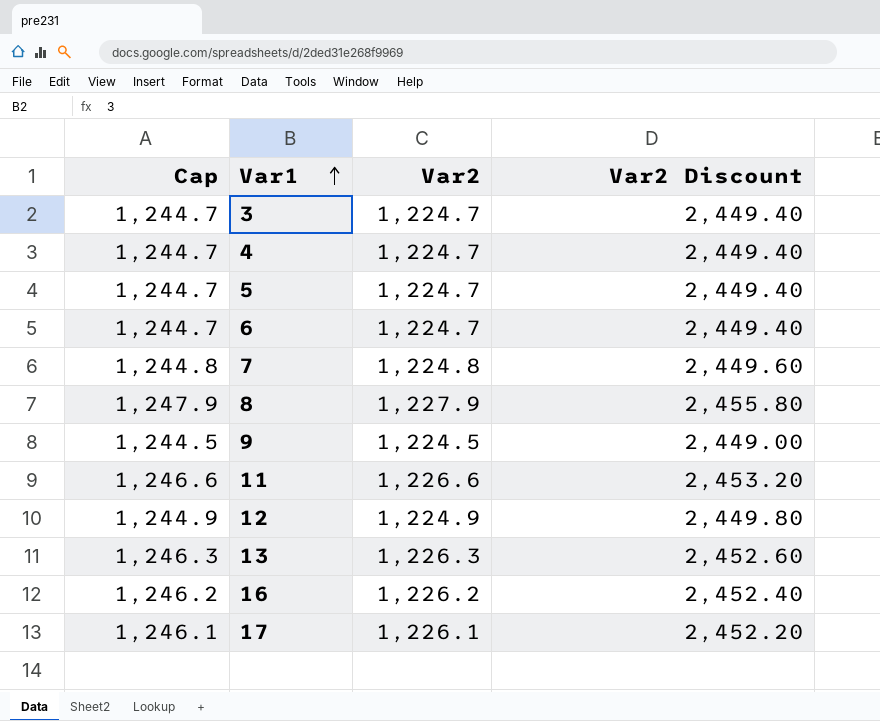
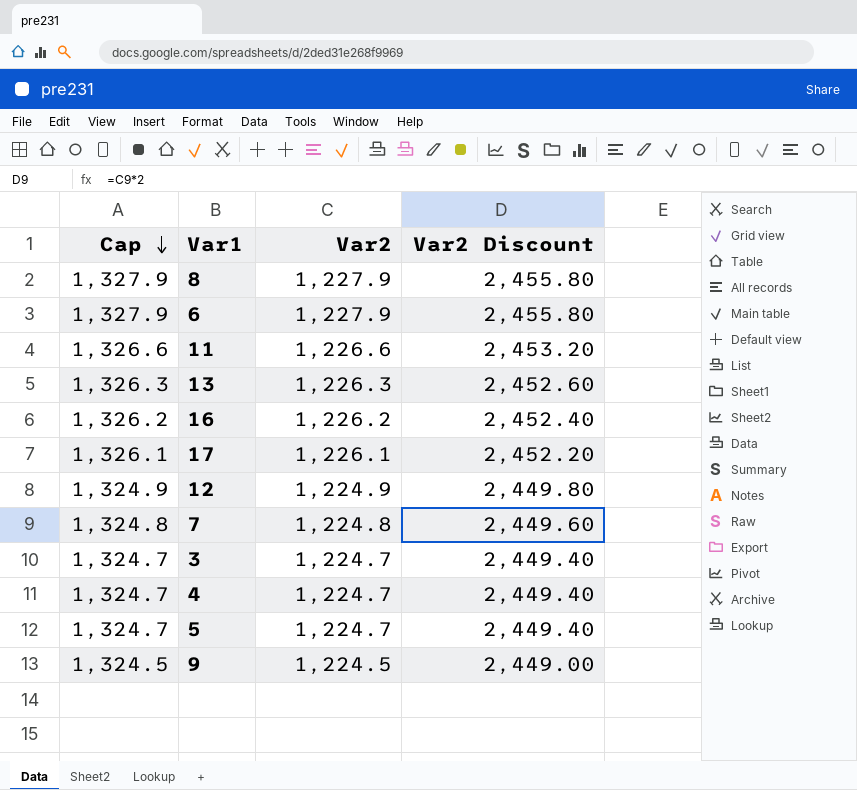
row order: Var1 ascending -> Cap descending
column Cap | formula: [Var2] + 20 -> [Var2] + 100
6 | Var2: 1,224.7 -> 1,227.9
6 | Var2 Discount: 2,449.40 -> 2,455.80

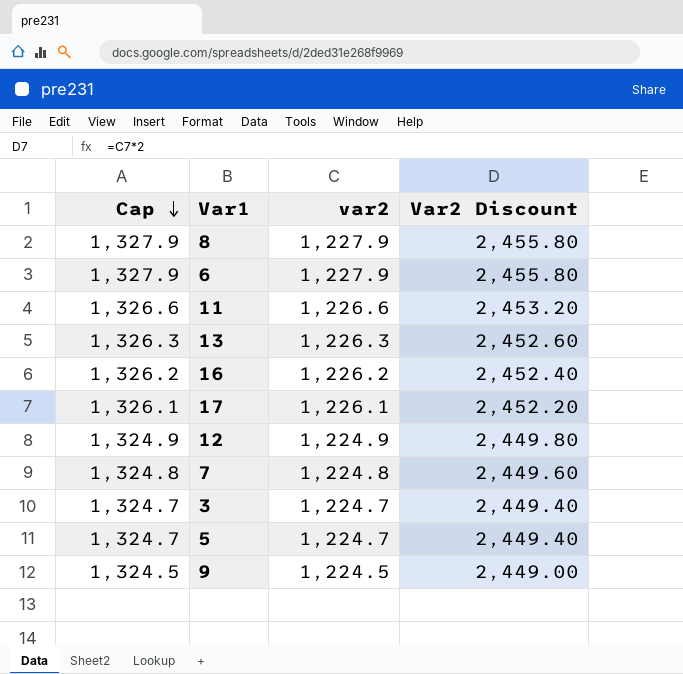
column name: Var2 -> var2
row 4: 1,324.7 | 1,224.7 | 2,449.40 -> none

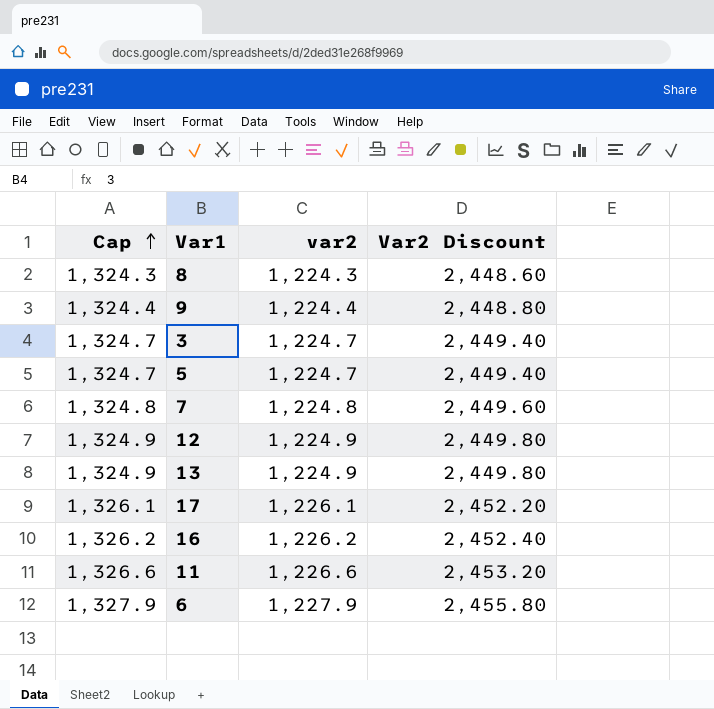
row order: Cap descending -> Cap ascending
8 | Cap: 1,327.9 -> 1,324.3
8 | var2: 1,227.9 -> 1,224.3
8 | Var2 Discount: 2,455.80 -> 2,448.60
9 | Cap: 1,324.5 -> 1,324.4
9 | var2: 1,224.5 -> 1,224.4
9 | Var2 Discount: 2,449.00 -> 2,448.80
13 | Cap: 1,326.3 -> 1,324.9
13 | var2: 1,226.3 -> 1,224.9
13 | Var2 Discount: 2,452.60 -> 2,449.80

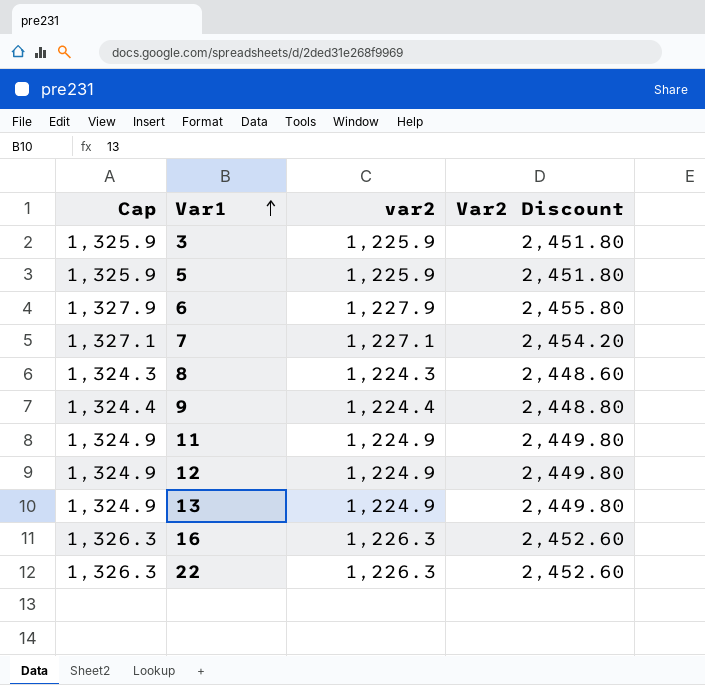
row order: Cap ascending -> Var1 ascending
row 17: 1,326.1 | 1,226.1 | 2,452.20 -> none
3 | Cap: 1,324.7 -> 1,325.9
3 | var2: 1,224.7 -> 1,225.9
3 | Var2 Discount: 2,449.40 -> 2,451.80
5 | Cap: 1,324.7 -> 1,325.9
5 | var2: 1,224.7 -> 1,225.9
5 | Var2 Discount: 2,449.40 -> 2,451.80
7 | Cap: 1,324.8 -> 1,327.1
7 | var2: 1,224.8 -> 1,227.1
7 | Var2 Discount: 2,449.60 -> 2,454.20
11 | Cap: 1,326.6 -> 1,324.9
11 | var2: 1,226.6 -> 1,224.9
11 | Var2 Discount: 2,453.20 -> 2,449.80
16 | Cap: 1,326.2 -> 1,326.3
16 | var2: 1,226.2 -> 1,226.3
16 | Var2 Discount: 2,452.40 -> 2,452.60
row 22: none -> 1,326.3 | 1,226.3 | 2,452.60

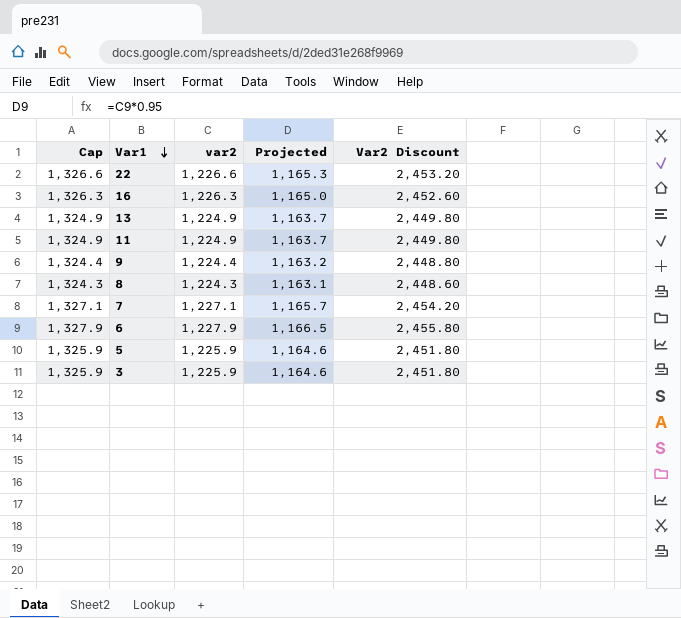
row order: Var1 ascending -> Var1 descending
column Projected | formula: none -> [var2] * 0.95
row 12: 1,324.9 | 1,224.9 | 2,449.80 -> none
22 | Cap: 1,326.3 -> 1,326.6
22 | var2: 1,226.3 -> 1,226.6
22 | Var2 Discount: 2,452.60 -> 2,453.20

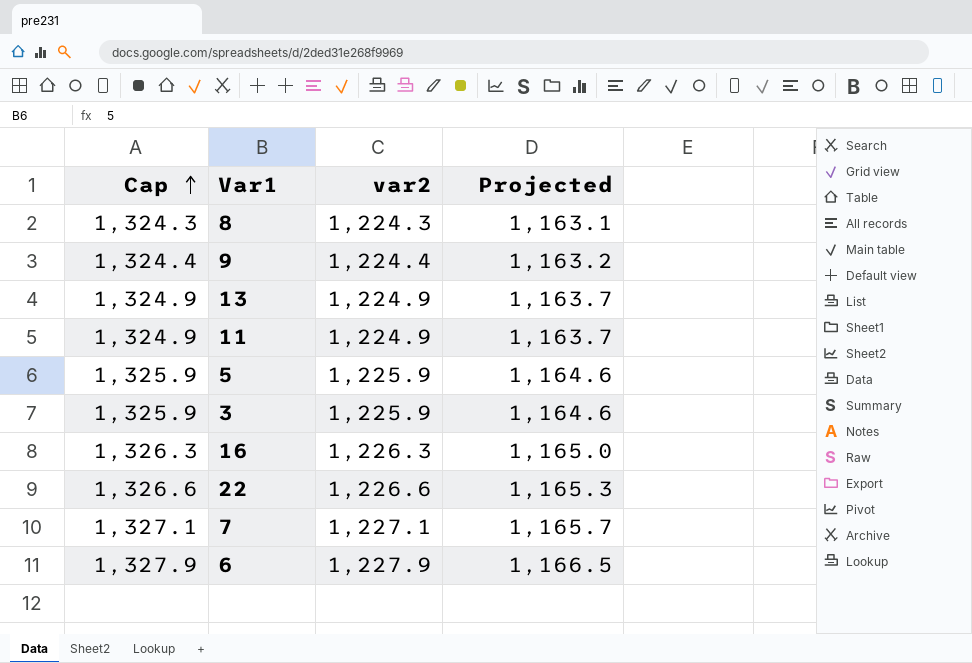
row order: Var1 descending -> Cap ascending
column Var2 Discount | formula: [var2] * 2 -> none

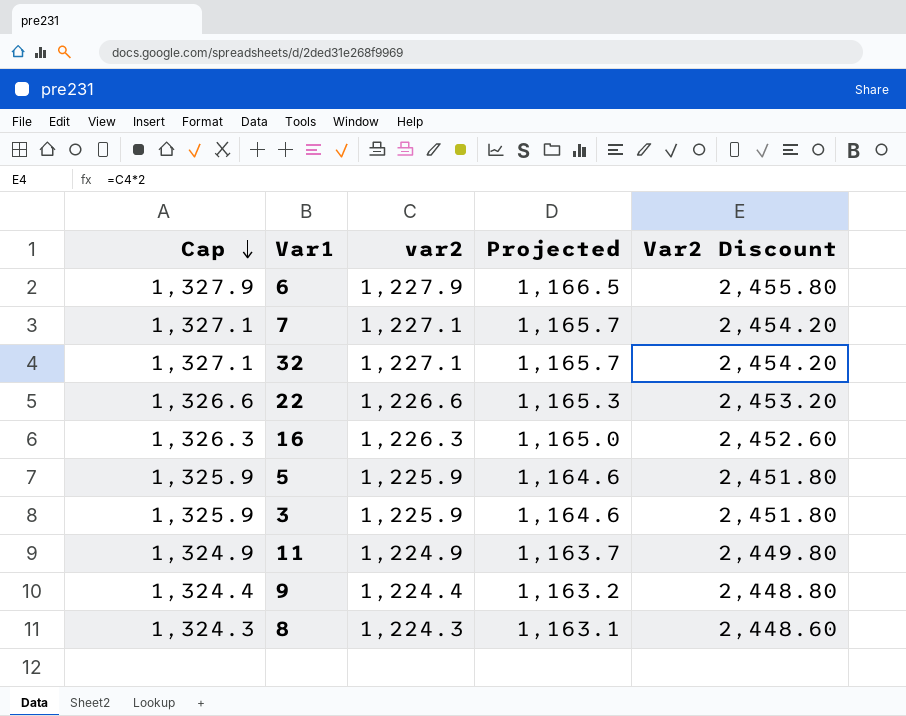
row order: Cap ascending -> Cap descending
column Var2 Discount | formula: none -> [var2] * 2
row 13: 1,324.9 | 1,224.9 | 1,163.7 -> none
row 32: none -> 1,327.1 | 1,227.1 | 1,165.7 | 2,454.20

